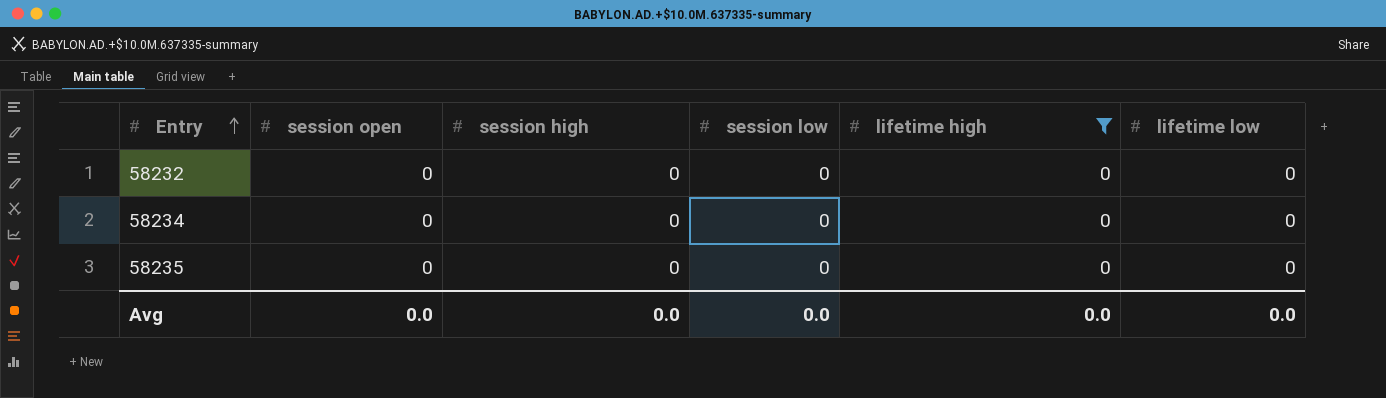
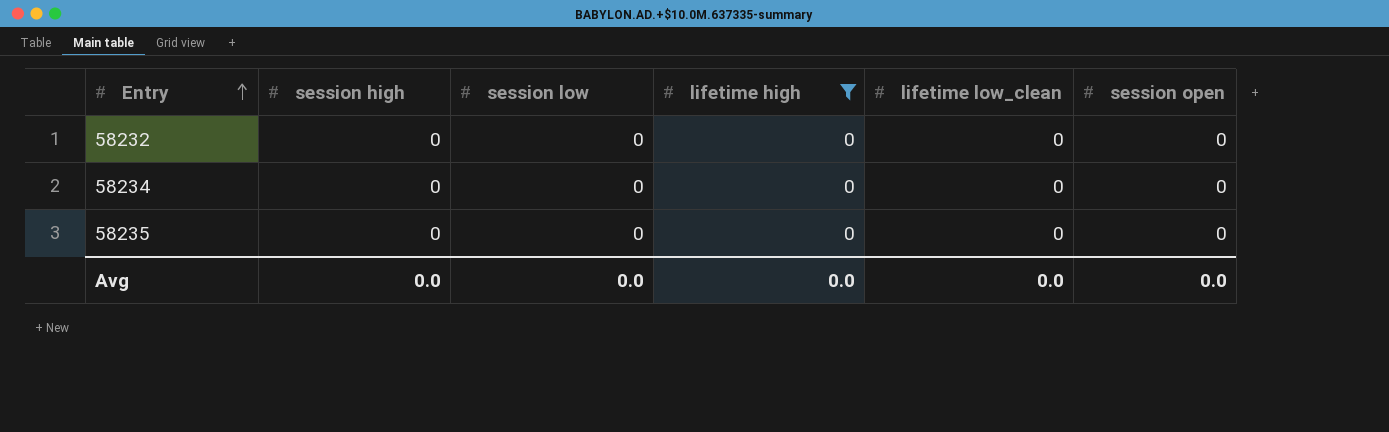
column name: lifetime low -> lifetime low_clean
column session open | position: 2 -> 6

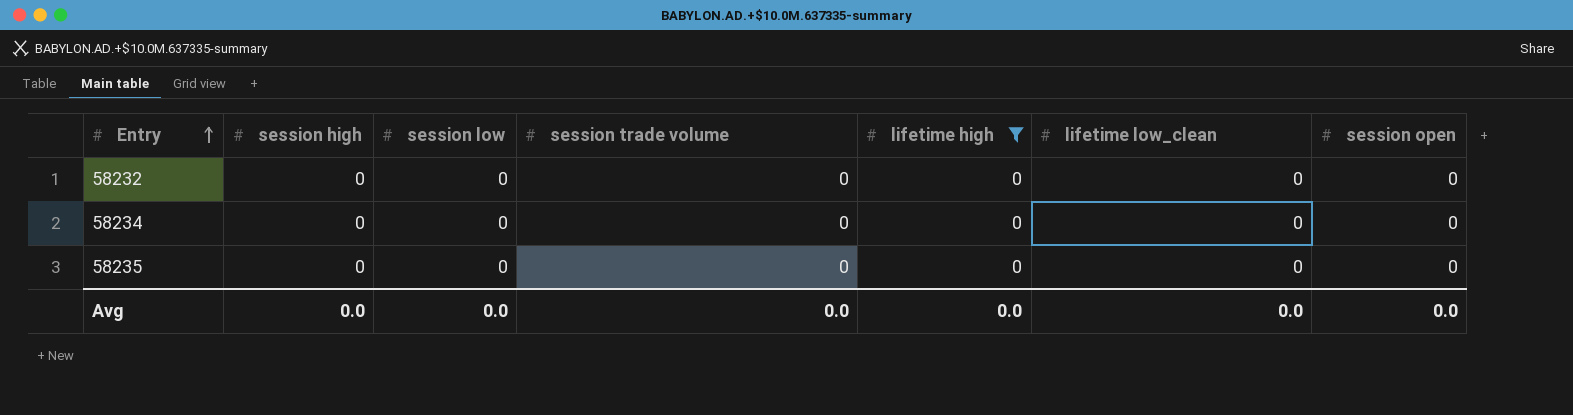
column session trade volume | position: none -> 4

